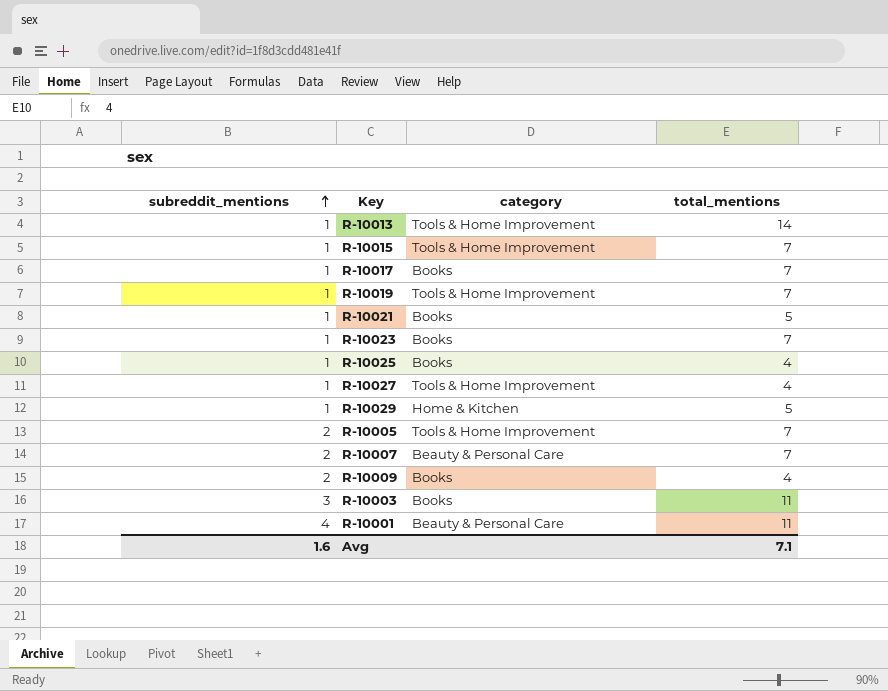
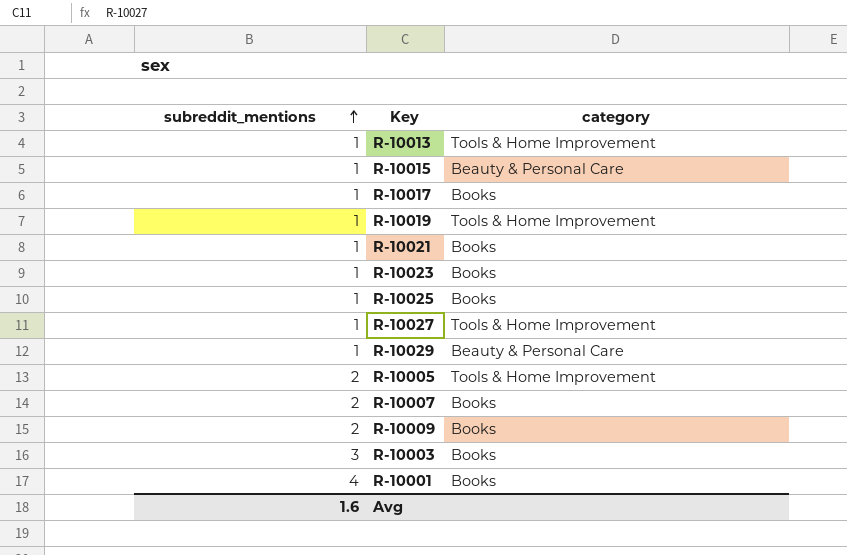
column total_mentions | position: 4 -> none
R-10015 | category: Tools & Home Improvement -> Beauty & Personal Care
R-10029 | category: Home & Kitchen -> Beauty & Personal Care
R-10007 | category: Beauty & Personal Care -> Books
R-10001 | category: Beauty & Personal Care -> Books

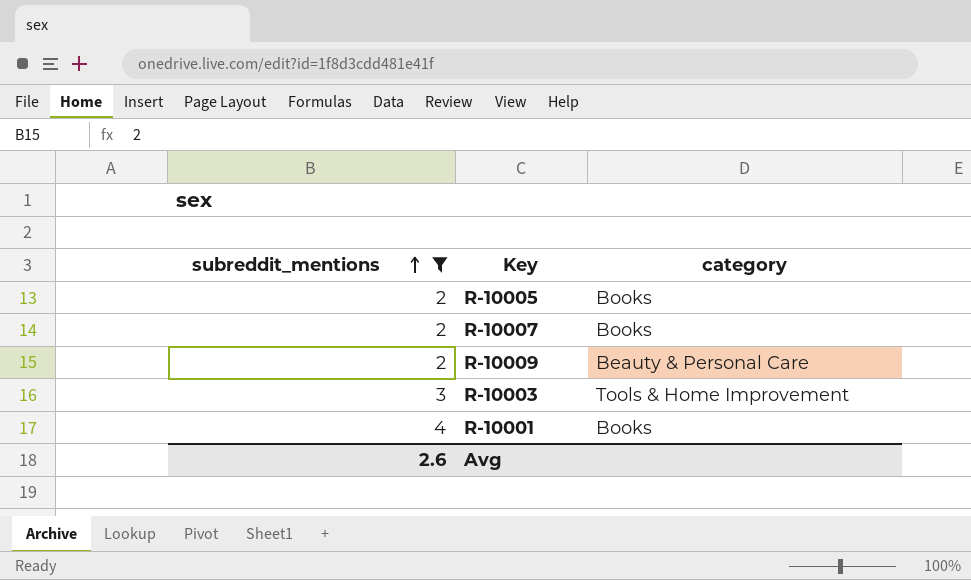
filter: none -> subreddit_mentions != 1
R-10005 | category: Tools & Home Improvement -> Books
R-10009 | category: Books -> Beauty & Personal Care
R-10003 | category: Books -> Tools & Home Improvement
Avg | subreddit_mentions: 1.6 -> 2.6

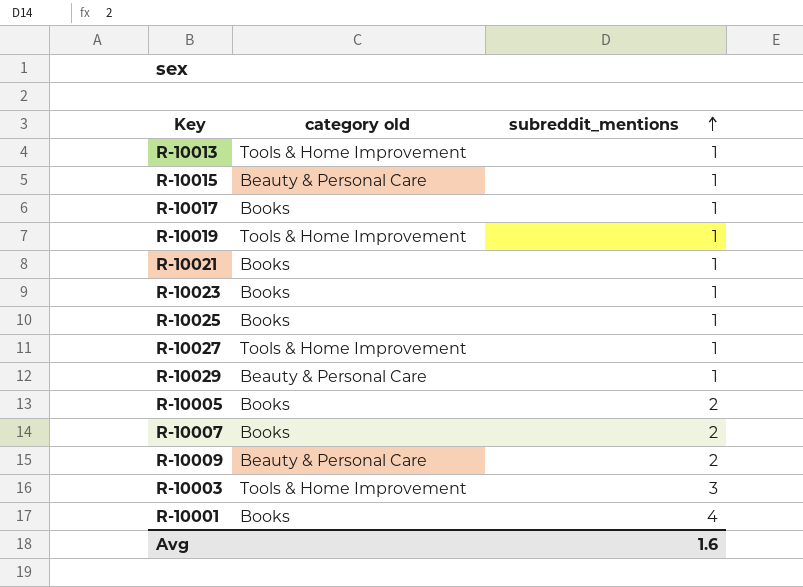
filter: subreddit_mentions != 1 -> none
column name: category -> category old
column subreddit_mentions | position: 1 -> 3
Avg | subreddit_mentions: 2.6 -> 1.6

